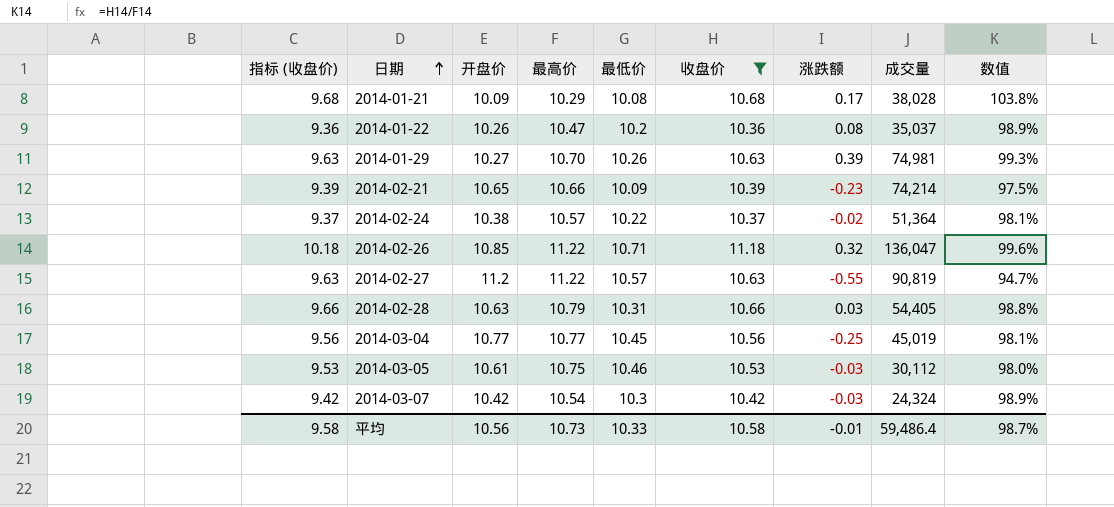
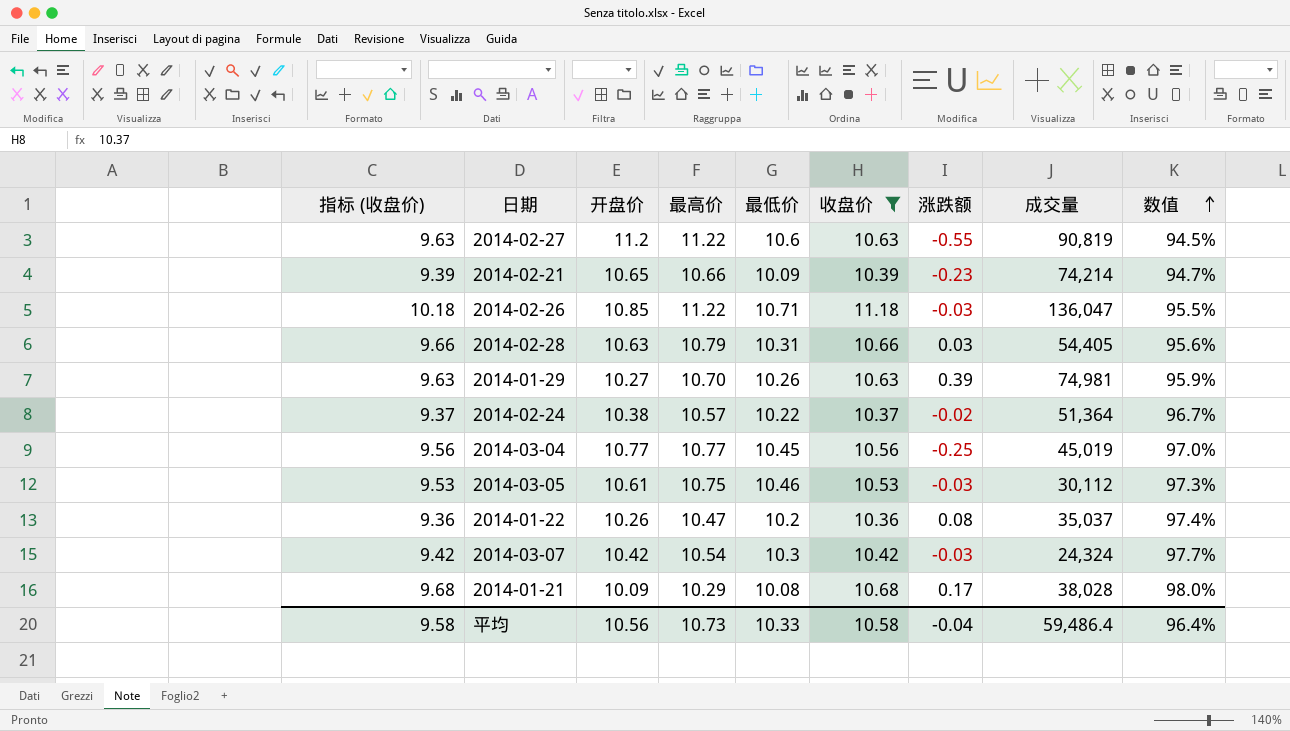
row order: 日期 ascending -> 数值 ascending
column 数值 | formula: [收盘价] / [最高价] -> [最低价] / [最高价]
2014-02-27 | 最低价: 10.57 -> 10.6
2014-02-26 | 涨跌额: 0.32 -> -0.03
平均 | 涨跌额: -0.01 -> -0.04
平均 | 数值: 98.7% -> 96.4%

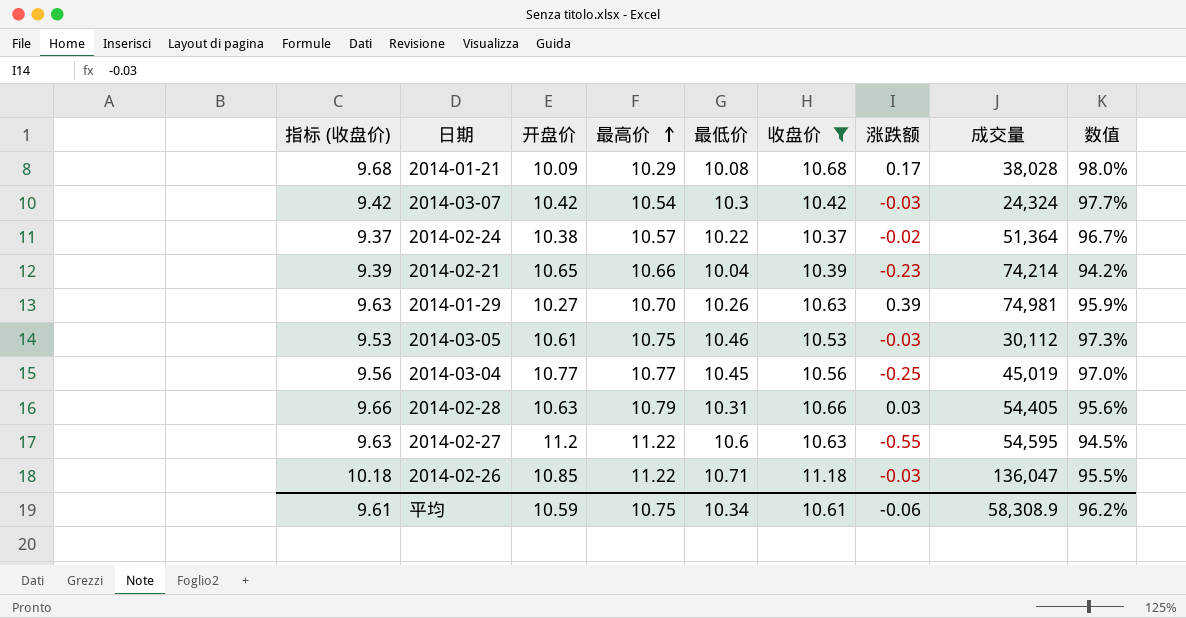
row order: 数值 ascending -> 最高价 ascending
row 2014-01-22: 9.36 | 10.26 | 10.47 | 10.2 | 10.36 | 0.08 | 35,037 | 97.4% -> none
2014-02-21 | 最低价: 10.09 -> 10.04
2014-02-21 | 数值: 94.7% -> 94.2%
2014-02-27 | 成交量: 90,819 -> 54,595
平均 | 指标 (收盘价): 9.58 -> 9.61
平均 | 开盘价: 10.56 -> 10.59
平均 | 最高价: 10.73 -> 10.75
平均 | 最低价: 10.33 -> 10.34
平均 | 收盘价: 10.58 -> 10.61
平均 | 涨跌额: -0.04 -> -0.06
平均 | 成交量: 59,486.4 -> 58,308.9
平均 | 数值: 96.4% -> 96.2%

